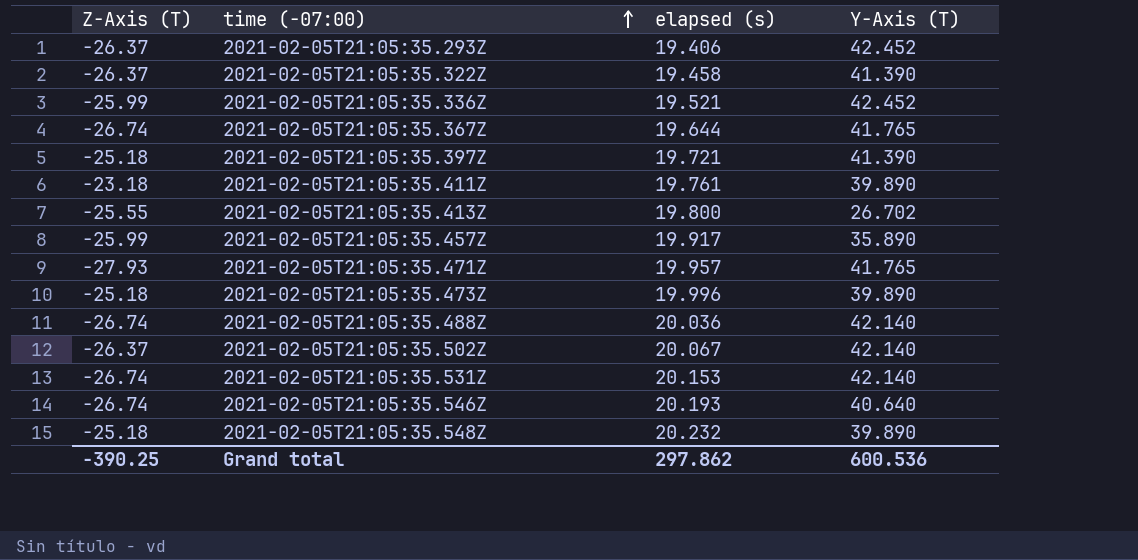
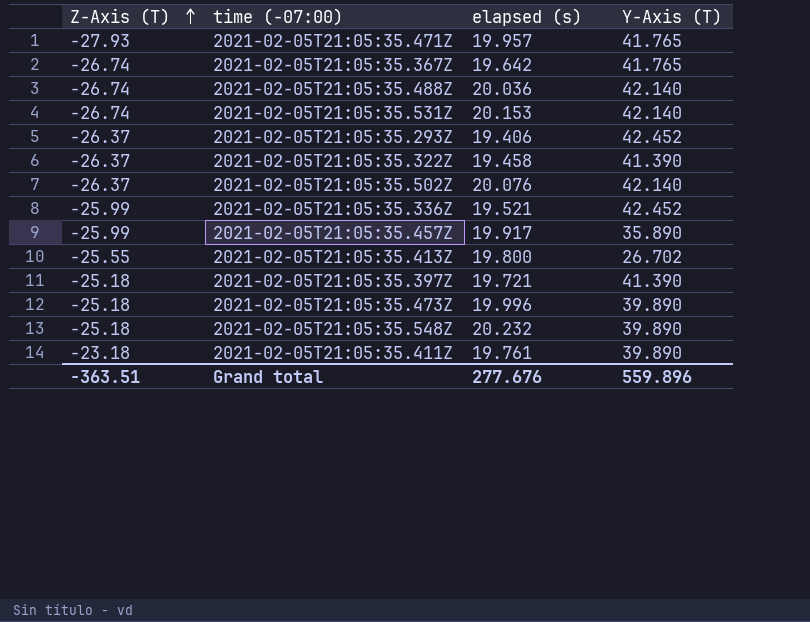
row order: time (-07:00) ascending -> Z-Axis (T) ascending
row 2021-02-05T21:05:35.546Z: -26.74 | 20.193 | 40.640 -> none
2021-02-05T21:05:35.367Z | elapsed (s): 19.644 -> 19.642
2021-02-05T21:05:35.502Z | elapsed (s): 20.067 -> 20.076
Grand total | Z-Axis (T): -390.25 -> -363.51
Grand total | elapsed (s): 297.862 -> 277.676
Grand total | Y-Axis (T): 600.536 -> 559.896

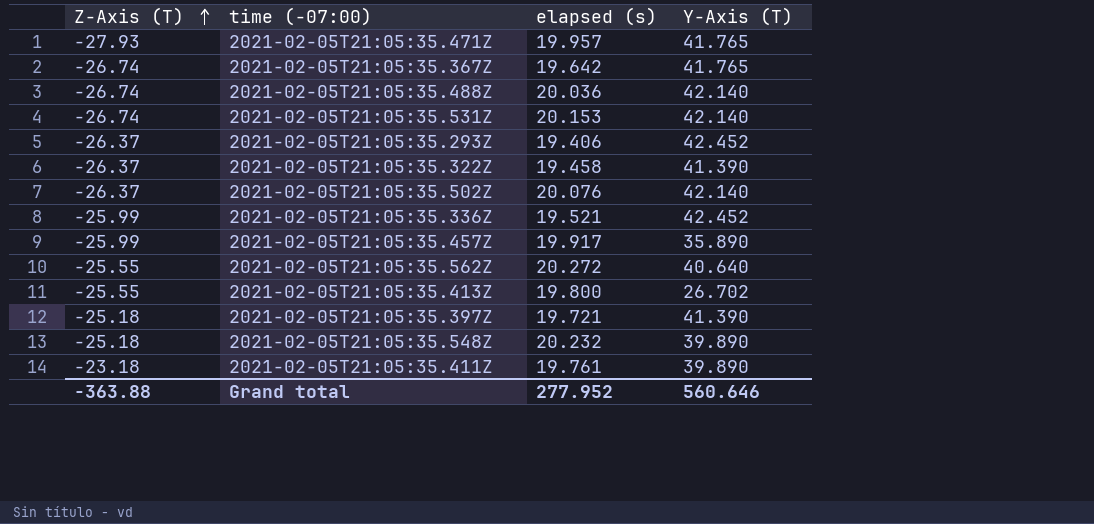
row 2021-02-05T21:05:35.473Z: -25.18 | 19.996 | 39.890 -> none
row 2021-02-05T21:05:35.562Z: none -> -25.55 | 20.272 | 40.640
Grand total | Z-Axis (T): -363.51 -> -363.88
Grand total | elapsed (s): 277.676 -> 277.952
Grand total | Y-Axis (T): 559.896 -> 560.646

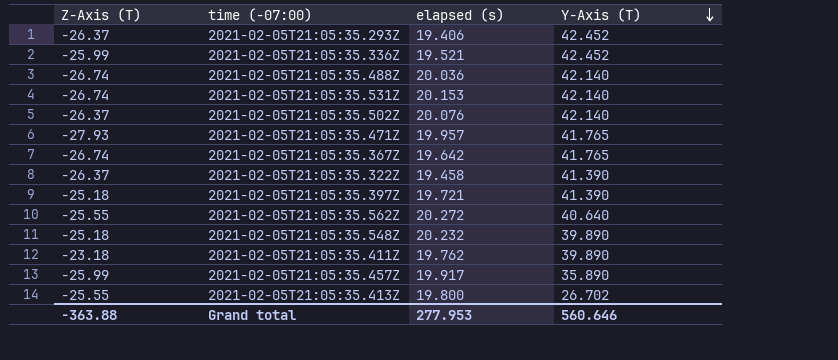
row order: Z-Axis (T) ascending -> Y-Axis (T) descending
2021-02-05T21:05:35.411Z | elapsed (s): 19.761 -> 19.762
Grand total | elapsed (s): 277.952 -> 277.953

